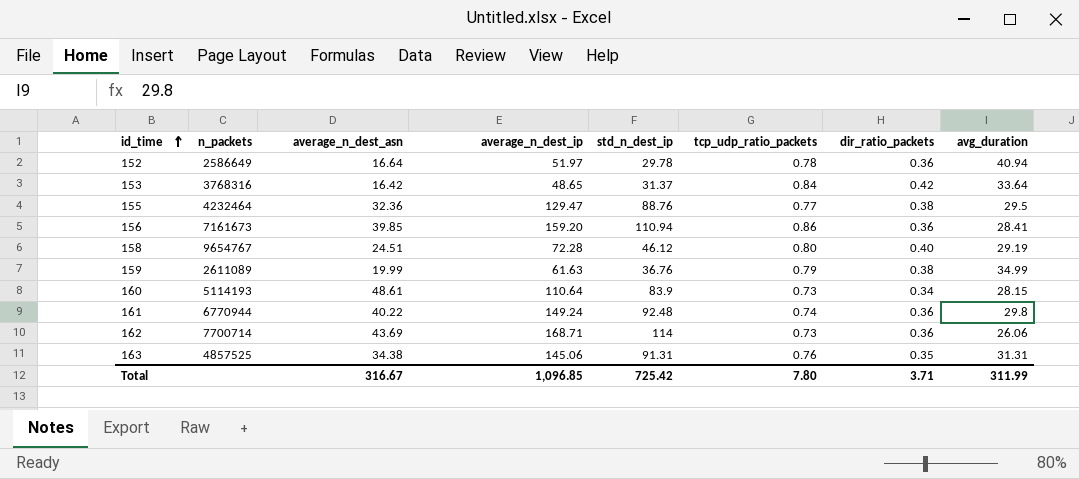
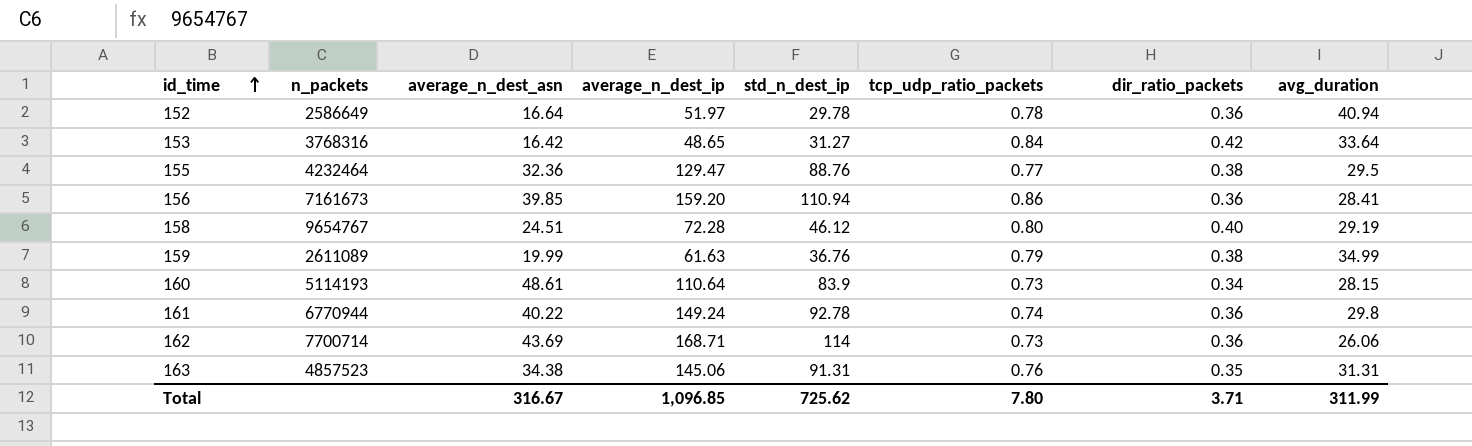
153 | std_n_dest_ip: 31.37 -> 31.27
161 | std_n_dest_ip: 92.48 -> 92.78
163 | n_packets: 4857525 -> 4857523
Total | std_n_dest_ip: 725.42 -> 725.62

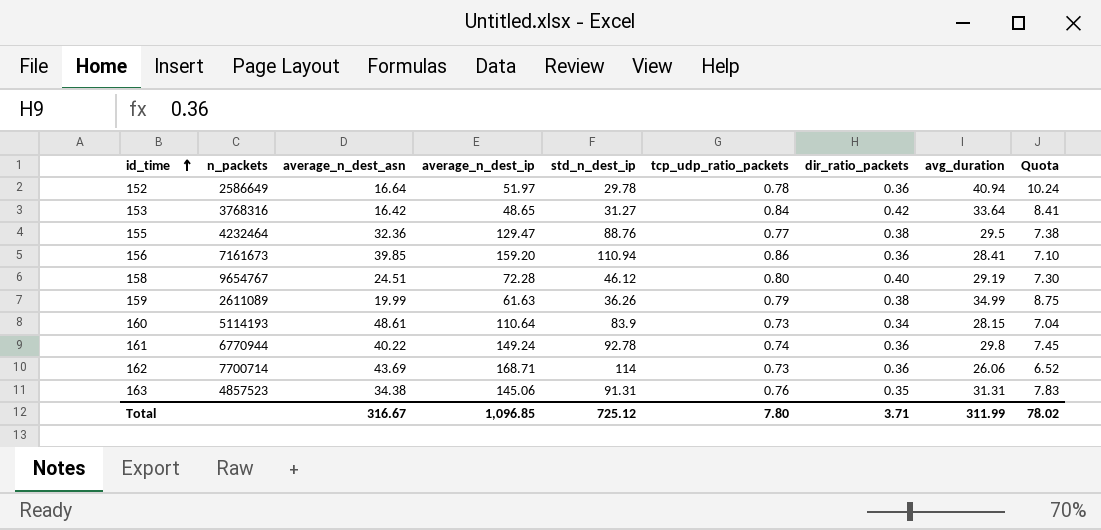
column Quota | formula: none -> [avg_duration] * 0.25
159 | std_n_dest_ip: 36.76 -> 36.26
Total | std_n_dest_ip: 725.62 -> 725.12

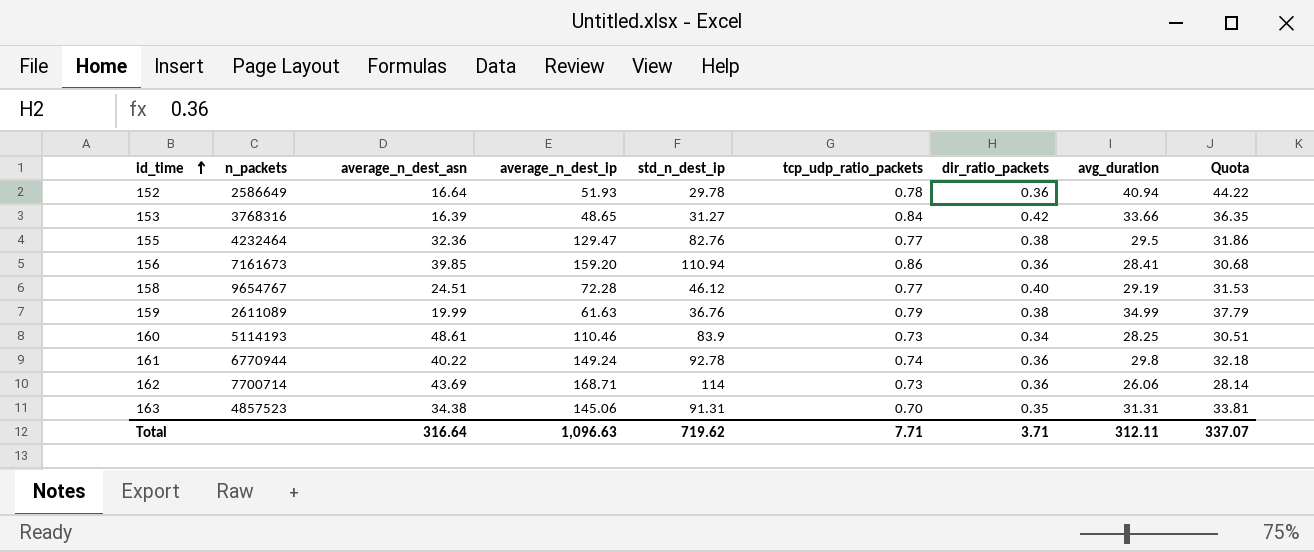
column Quota | formula: [avg_duration] * 0.25 -> [avg_duration] * 1.08
152 | average_n_dest_ip: 51.97 -> 51.93
153 | average_n_dest_asn: 16.42 -> 16.39
153 | avg_duration: 33.64 -> 33.66
155 | std_n_dest_ip: 88.76 -> 82.76
158 | tcp_udp_ratio_packets: 0.80 -> 0.77
159 | std_n_dest_ip: 36.26 -> 36.76
160 | average_n_dest_ip: 110.64 -> 110.46
160 | avg_duration: 28.15 -> 28.25
163 | tcp_udp_ratio_packets: 0.76 -> 0.70
Total | average_n_dest_asn: 316.67 -> 316.64
Total | average_n_dest_ip: 1,096.85 -> 1,096.63
Total | std_n_dest_ip: 725.12 -> 719.62
Total | tcp_udp_ratio_packets: 7.80 -> 7.71
Total | avg_duration: 311.99 -> 312.11
Total | Quota: 78.02 -> 337.07

